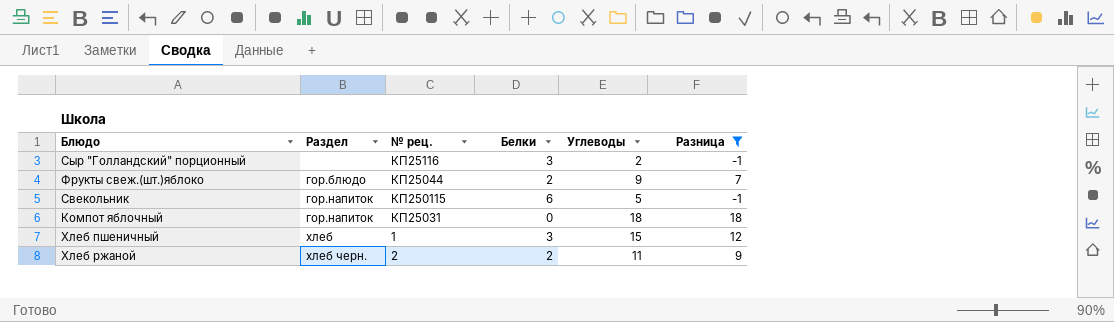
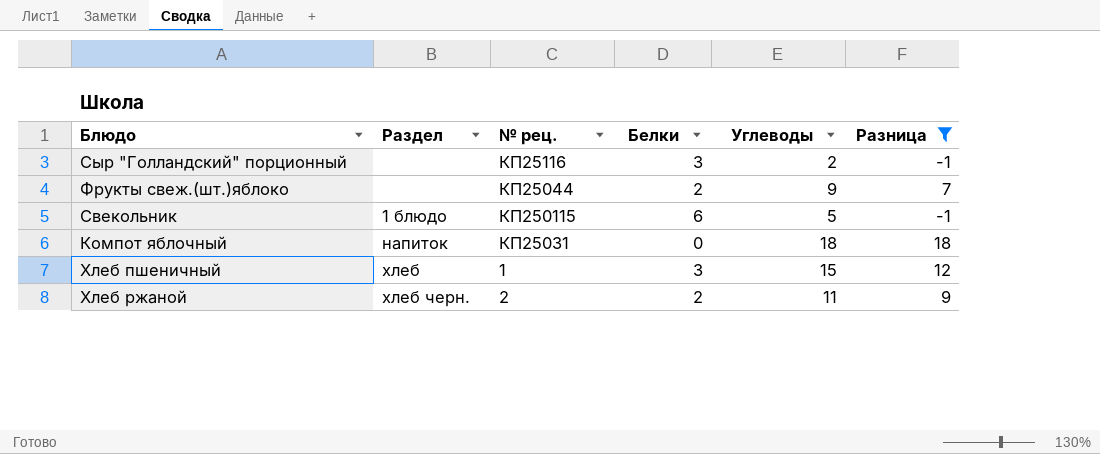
Фрукты свеж.(шт.)яблоко | Раздел: гор.блюдо -> none
Свекольник | Раздел: гор.напиток -> 1 блюдо
Компот яблочный | Раздел: гор.напиток -> напиток

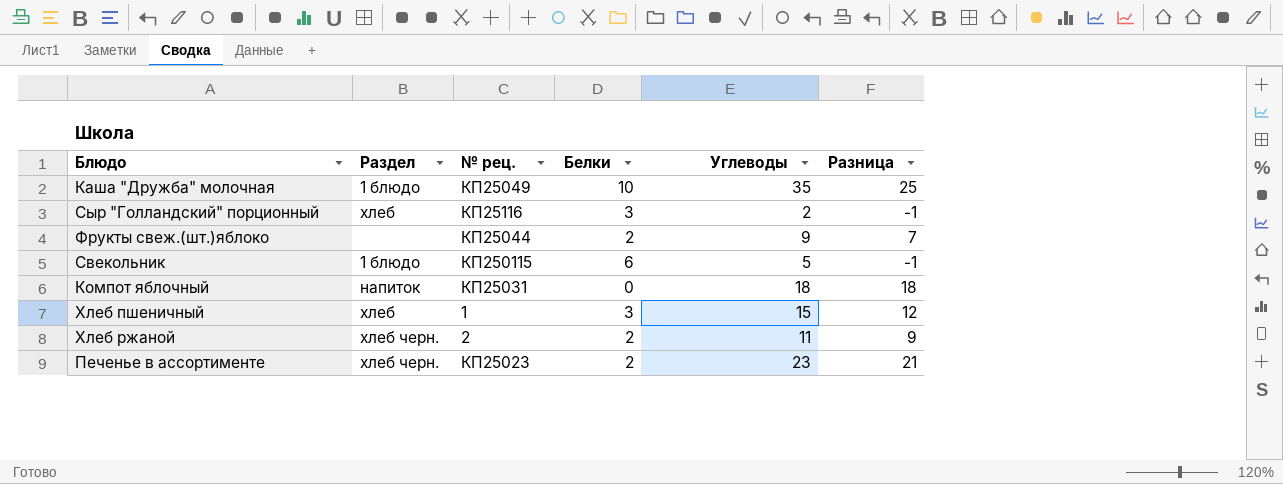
filter: Разница <= 18 -> none
Сыр "Голландский" порционный | Раздел: none -> хлеб

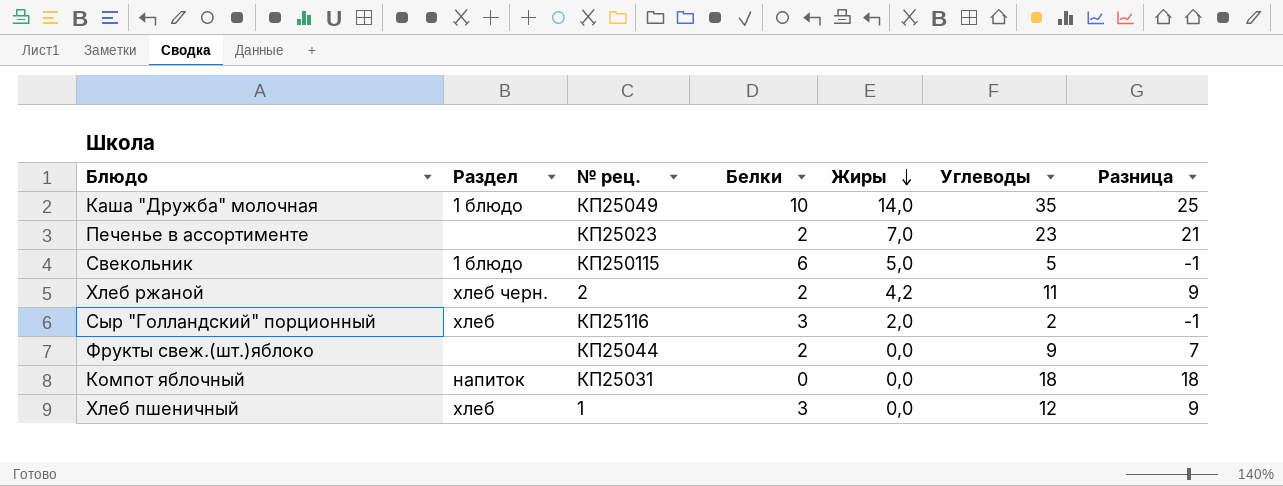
row order: none -> Жиры descending
column Жиры | position: none -> 5
Печенье в ассортименте | Раздел: хлеб черн. -> none
Хлеб пшеничный | Углеводы: 15 -> 12
Хлеб пшеничный | Разница: 12 -> 9

